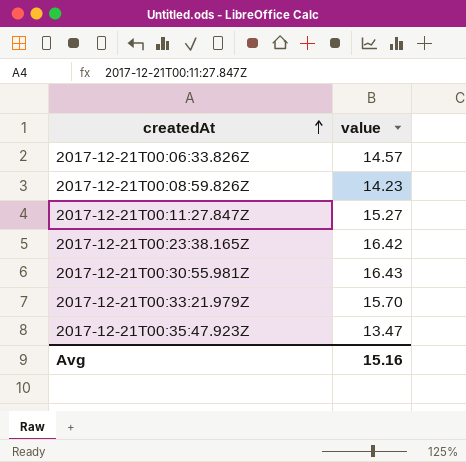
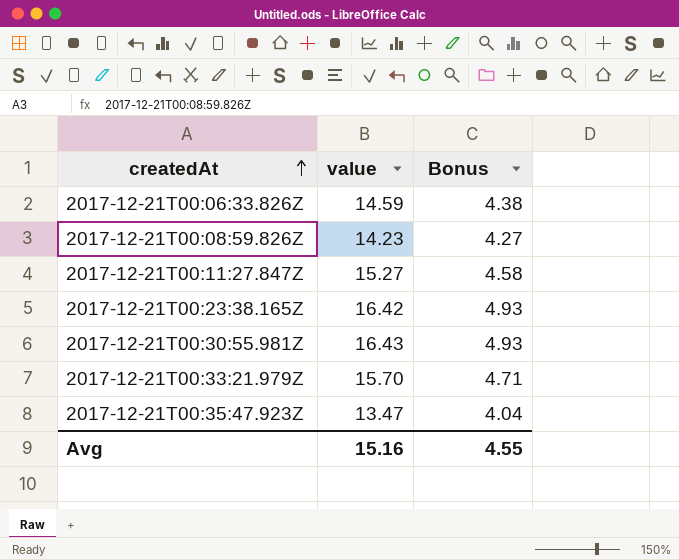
column Bonus | formula: none -> [value] * 0.3
2017-12-21T00:06:33.826Z | value: 14.57 -> 14.59

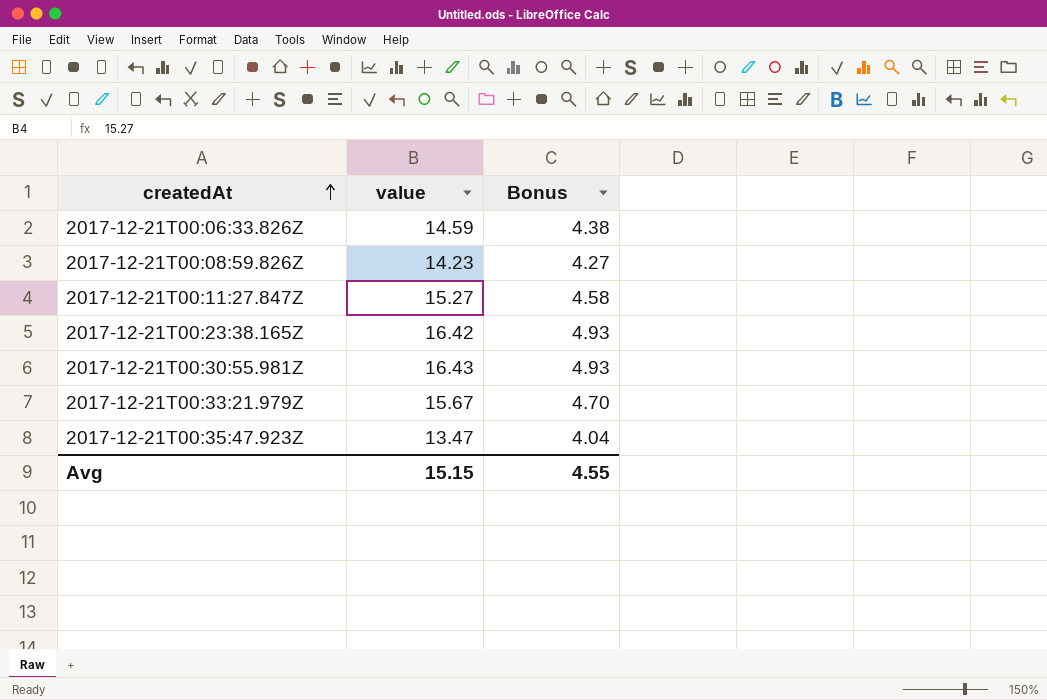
2017-12-21T00:33:21.979Z | value: 15.70 -> 15.67
2017-12-21T00:33:21.979Z | Bonus: 4.71 -> 4.70
Avg | value: 15.16 -> 15.15

